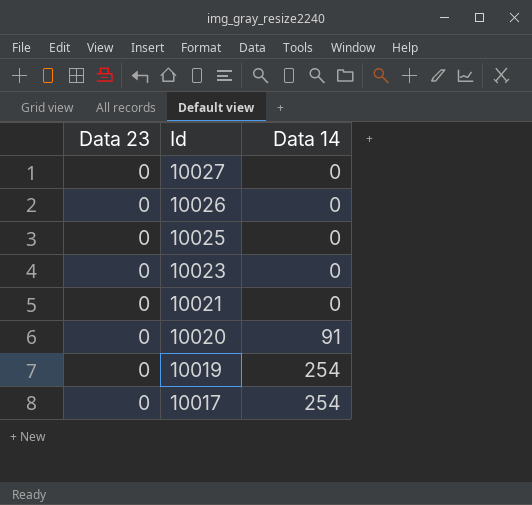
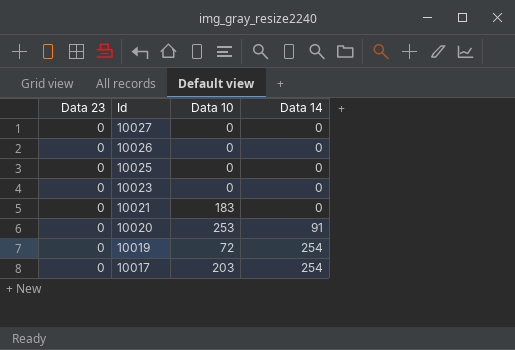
column Data 10 | position: none -> 3

